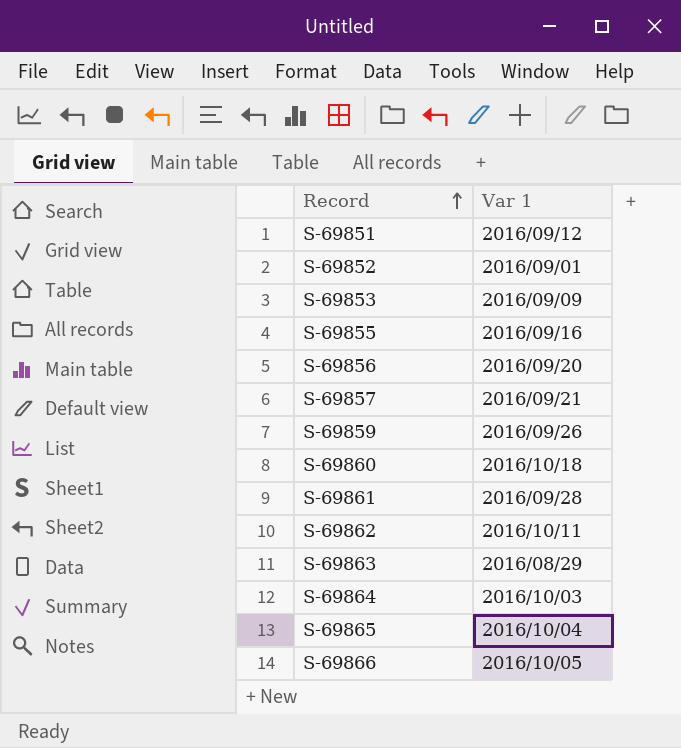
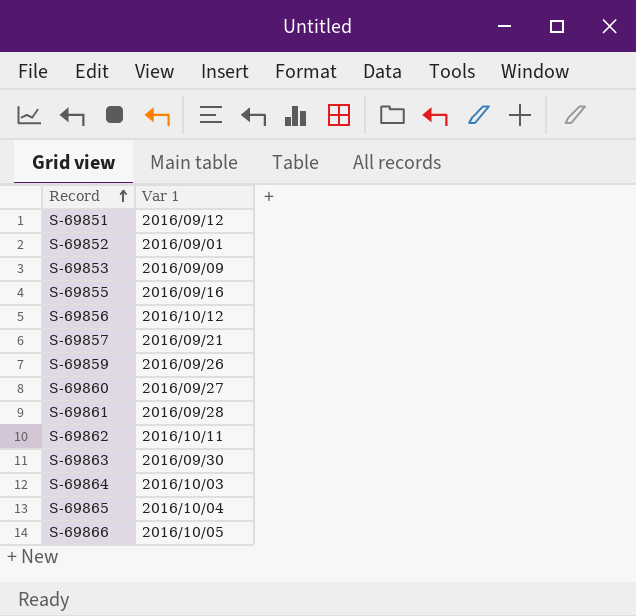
S-69856 | Var 1: 2016/09/20 -> 2016/10/12
S-69860 | Var 1: 2016/10/18 -> 2016/09/27
S-69863 | Var 1: 2016/08/29 -> 2016/09/30

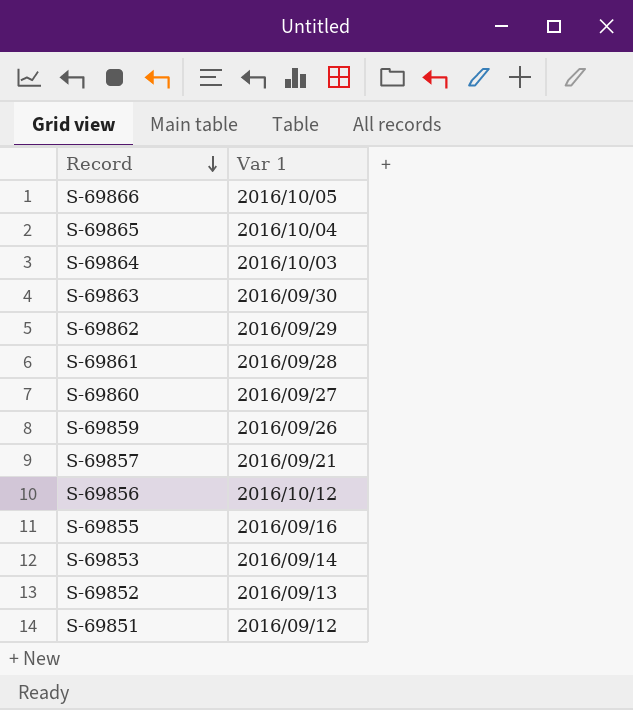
row order: Record ascending -> Record descending
S-69862 | Var 1: 2016/10/11 -> 2016/09/29
S-69853 | Var 1: 2016/09/09 -> 2016/09/14
S-69852 | Var 1: 2016/09/01 -> 2016/09/13

